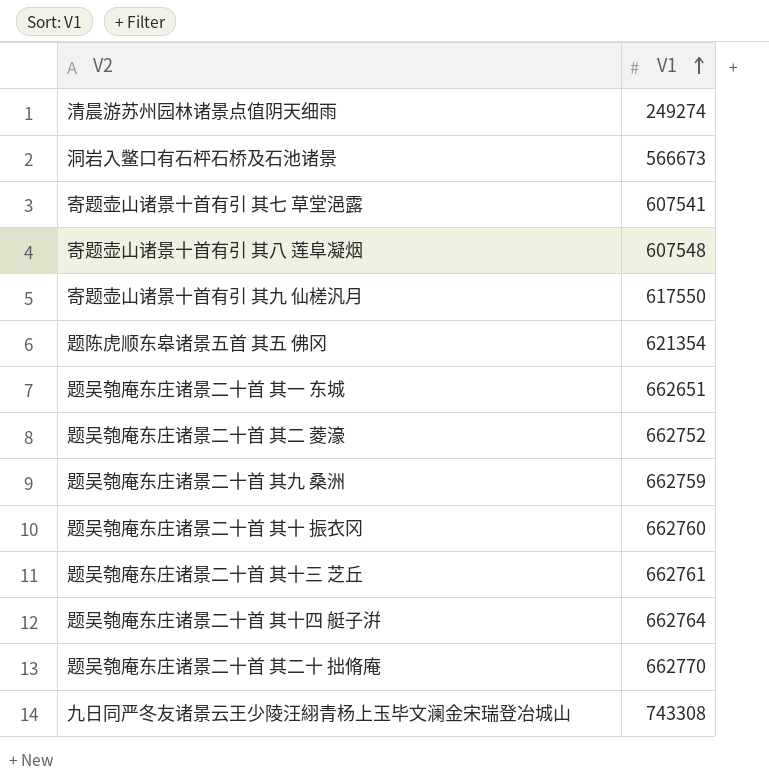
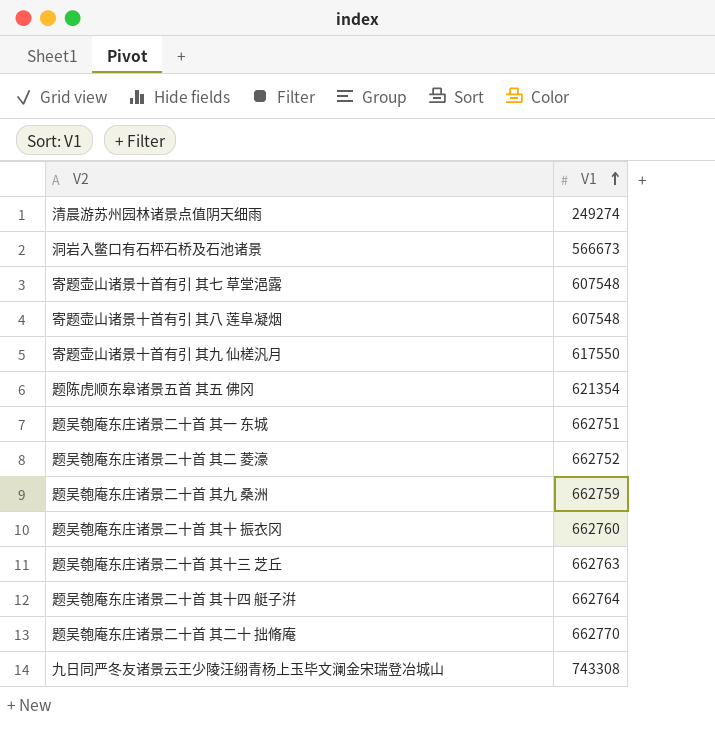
寄题壶山诸景十首有引 其七 草堂浥露 | V1: 607541 -> 607548
题吴匏庵东庄诸景二十首 其一 东城 | V1: 662651 -> 662751
题吴匏庵东庄诸景二十首 其十三 芝丘 | V1: 662761 -> 662763

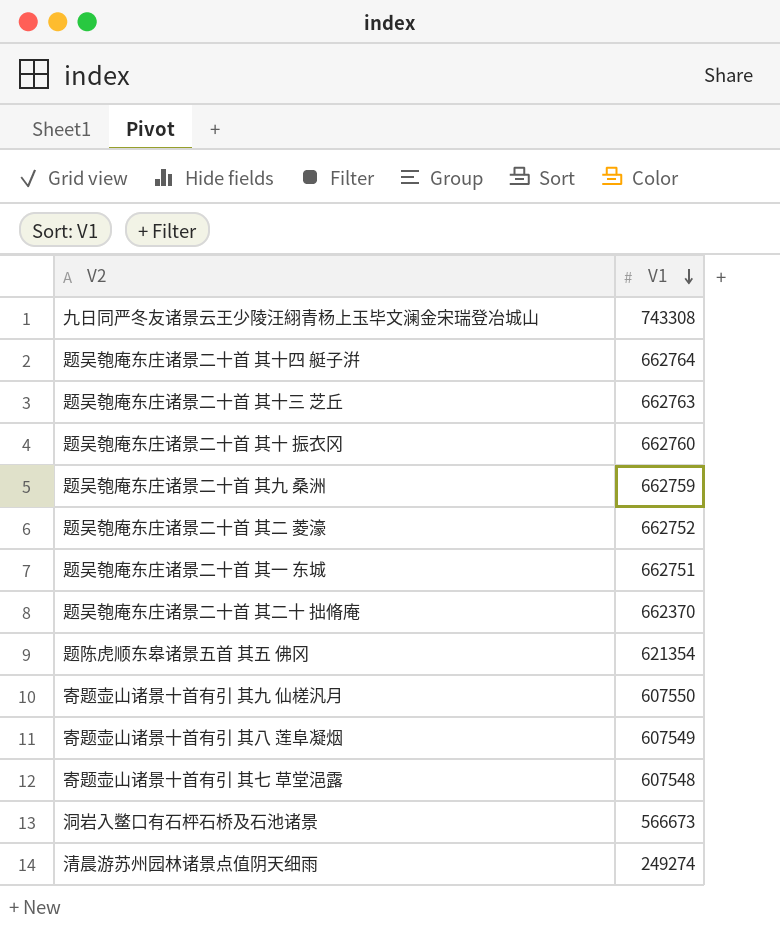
row order: V1 ascending -> V1 descending
题吴匏庵东庄诸景二十首 其二十 拙脩庵 | V1: 662770 -> 662370
寄题壶山诸景十首有引 其九 仙槎汎月 | V1: 617550 -> 607550
寄题壶山诸景十首有引 其八 莲阜凝烟 | V1: 607548 -> 607549

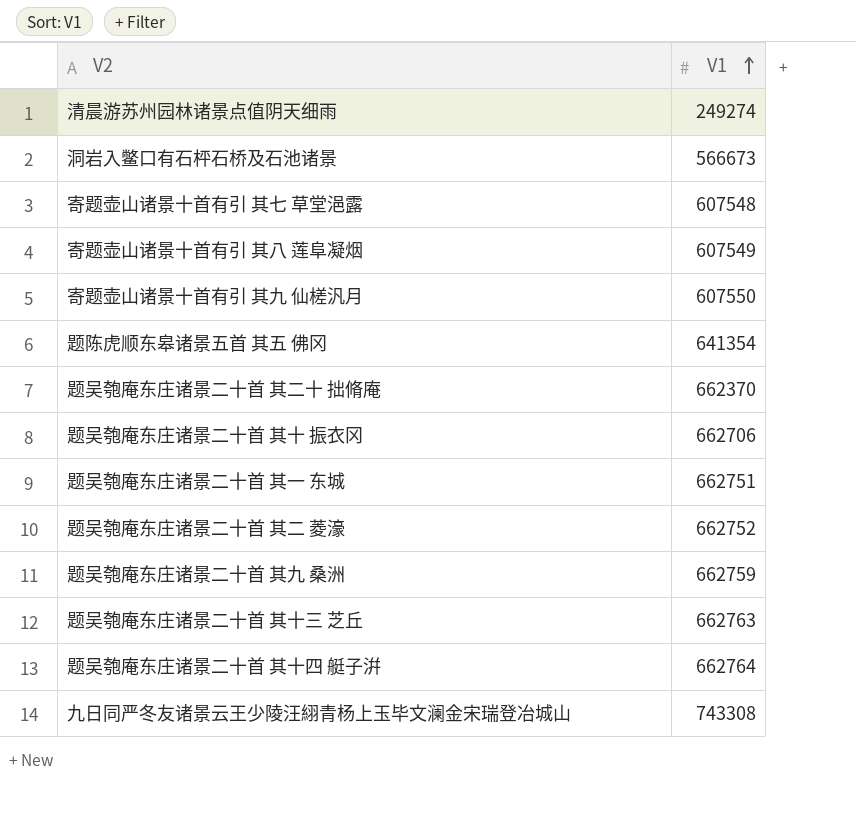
row order: V1 descending -> V1 ascending
题陈虎顺东皋诸景五首 其五 佛冈 | V1: 621354 -> 641354
题吴匏庵东庄诸景二十首 其十 振衣冈 | V1: 662760 -> 662706

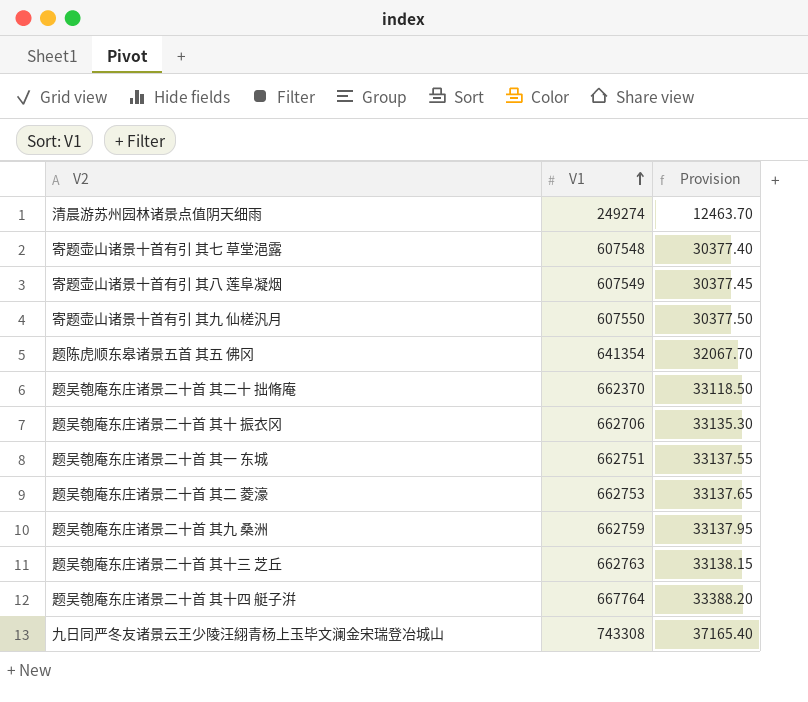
column Provision | formula: none -> [V1] * 0.05
row 洞岩入鳖口有石枰石桥及石池诸景: 566673 -> none
题吴匏庵东庄诸景二十首 其二 菱濠 | V1: 662752 -> 662753
题吴匏庵东庄诸景二十首 其十四 艇子洴 | V1: 662764 -> 667764

